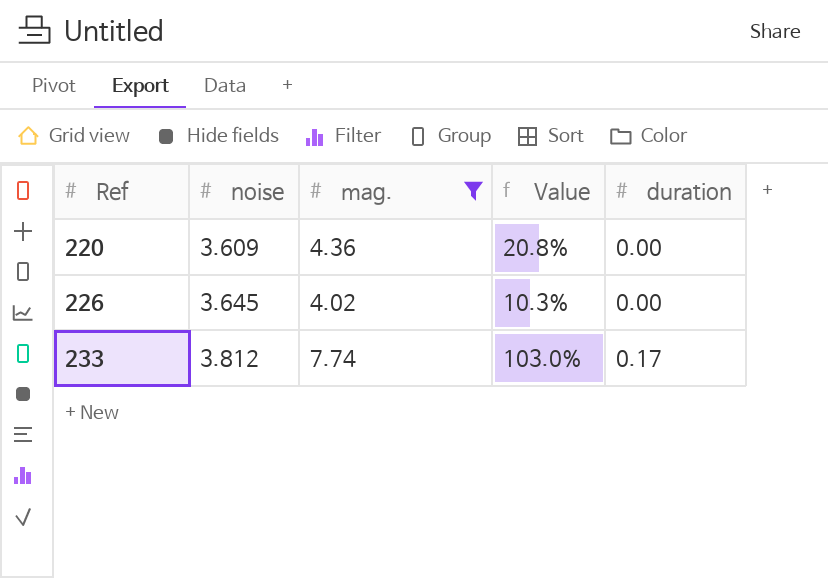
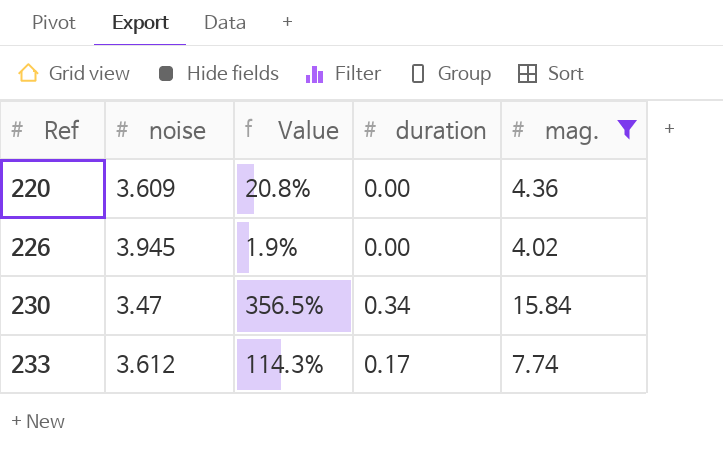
column mag. | position: 3 -> 5
226 | noise: 3.645 -> 3.945
226 | Value: 10.3% -> 1.9%
row 230: none -> 3.47 | 356.5% | 0.34 | 15.84
233 | noise: 3.812 -> 3.612
233 | Value: 103.0% -> 114.3%

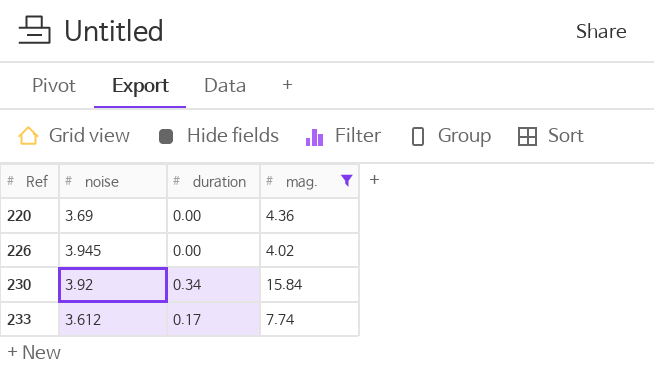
column Value | formula: ([mag.] - [noise]) / [noise] -> none
220 | noise: 3.609 -> 3.69
230 | noise: 3.47 -> 3.92

